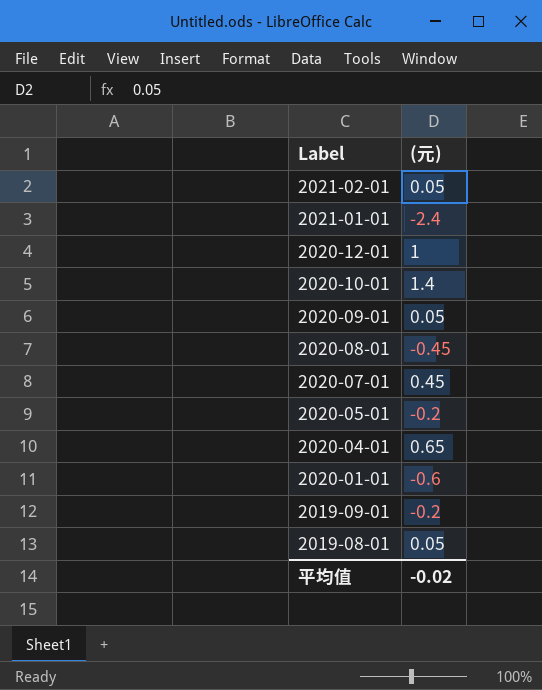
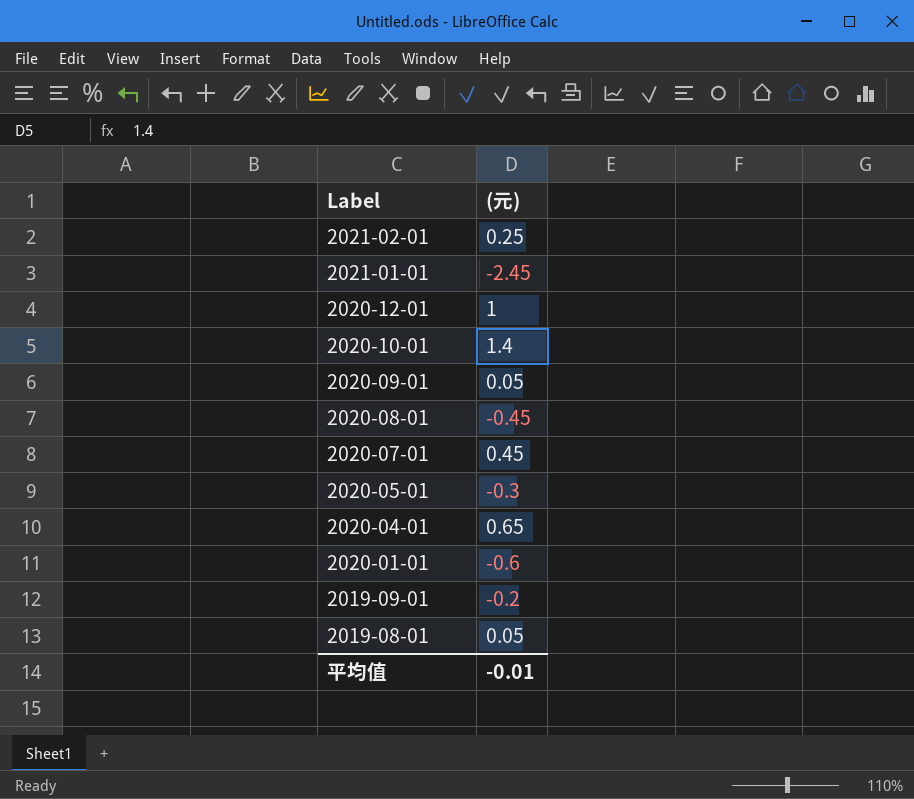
2021-02-01 | (元): 0.05 -> 0.25
2021-01-01 | (元): -2.4 -> -2.45
2020-05-01 | (元): -0.2 -> -0.3
平均值 | (元): -0.02 -> -0.01

